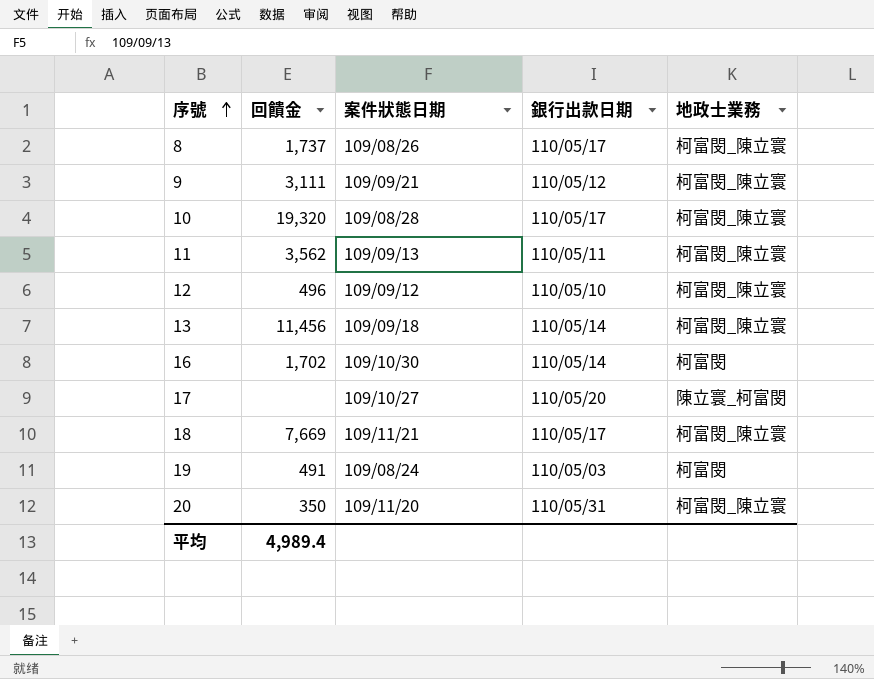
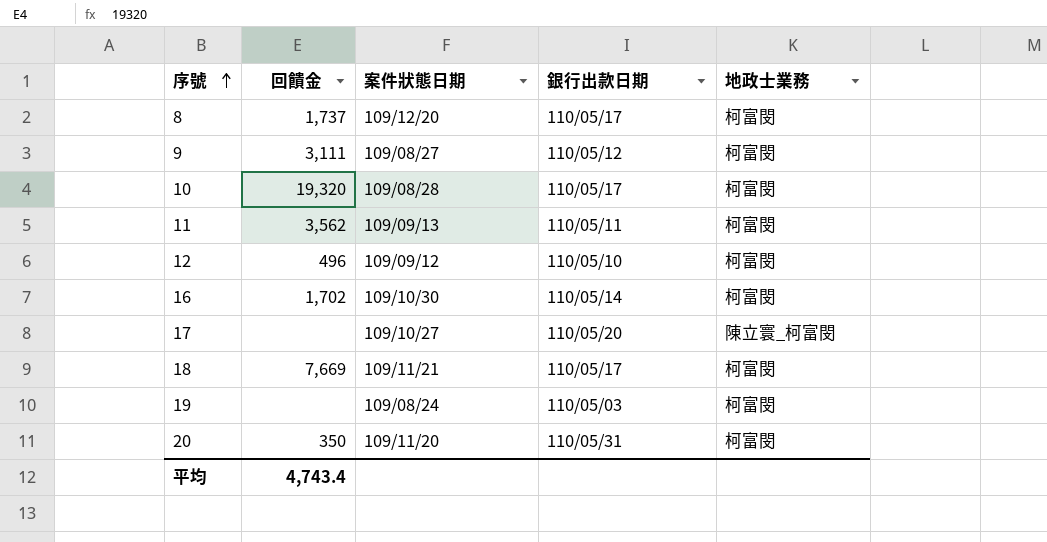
row 13: 11,456 | 109/09/18 | 110/05/14 | 柯富閔_陳立寰 -> none
8 | 案件狀態日期: 109/08/26 -> 109/12/20
8 | 地政士業務: 柯富閔_陳立寰 -> 柯富閔
9 | 案件狀態日期: 109/09/21 -> 109/08/27
9 | 地政士業務: 柯富閔_陳立寰 -> 柯富閔
10 | 地政士業務: 柯富閔_陳立寰 -> 柯富閔
11 | 地政士業務: 柯富閔_陳立寰 -> 柯富閔
12 | 地政士業務: 柯富閔_陳立寰 -> 柯富閔
18 | 地政士業務: 柯富閔_陳立寰 -> 柯富閔
19 | 回饋金: 491 -> none
20 | 地政士業務: 柯富閔_陳立寰 -> 柯富閔
平均 | 回饋金: 4,989.4 -> 4,743.4

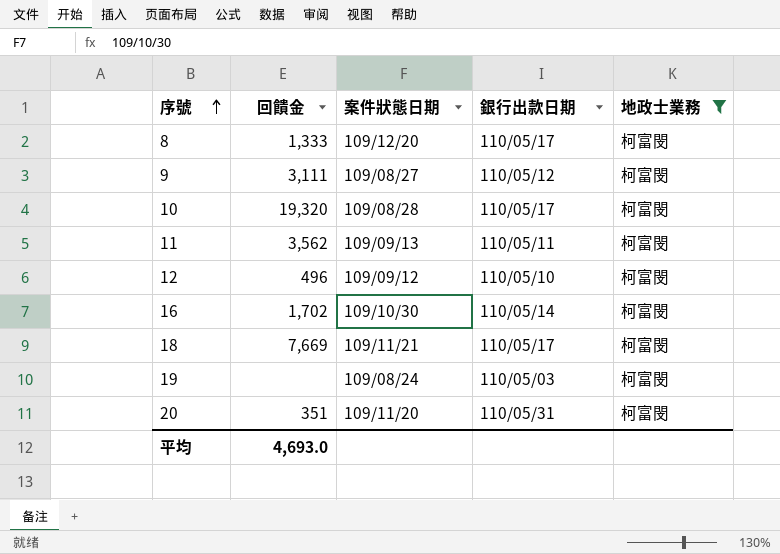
filter: none -> 地政士業務 = 柯富閔
8 | 回饋金: 1,737 -> 1,333
20 | 回饋金: 350 -> 351
平均 | 回饋金: 4,743.4 -> 4,693.0

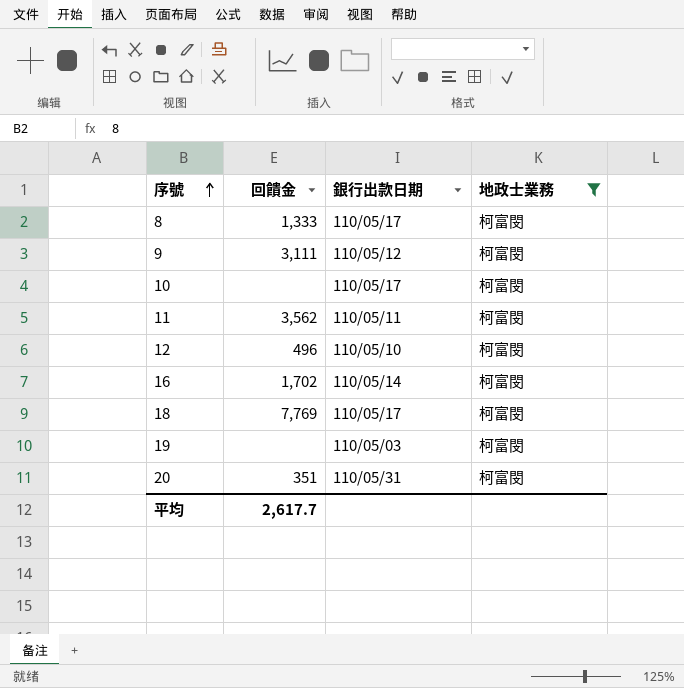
column 案件狀態日期 | position: 3 -> none
10 | 回饋金: 19,320 -> none
18 | 回饋金: 7,669 -> 7,769
平均 | 回饋金: 4,693.0 -> 2,617.7

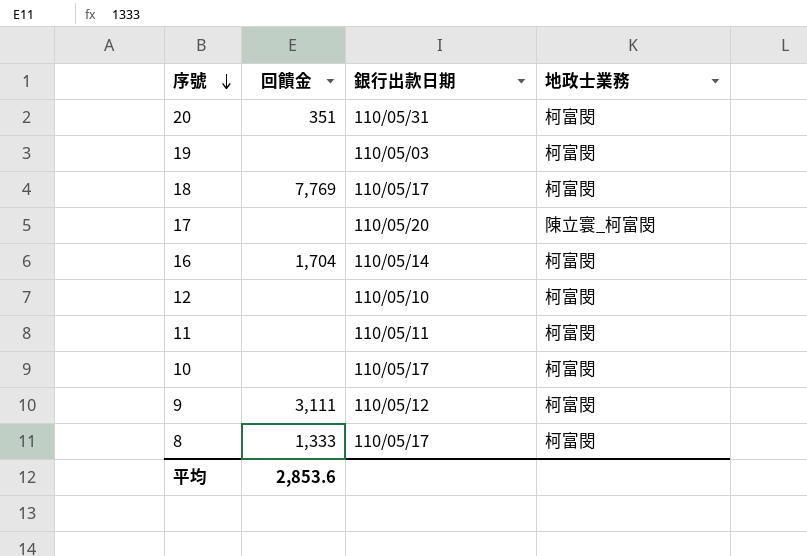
filter: 地政士業務 = 柯富閔 -> none
row order: 序號 ascending -> 序號 descending
16 | 回饋金: 1,702 -> 1,704
12 | 回饋金: 496 -> none
11 | 回饋金: 3,562 -> none
平均 | 回饋金: 2,617.7 -> 2,853.6

